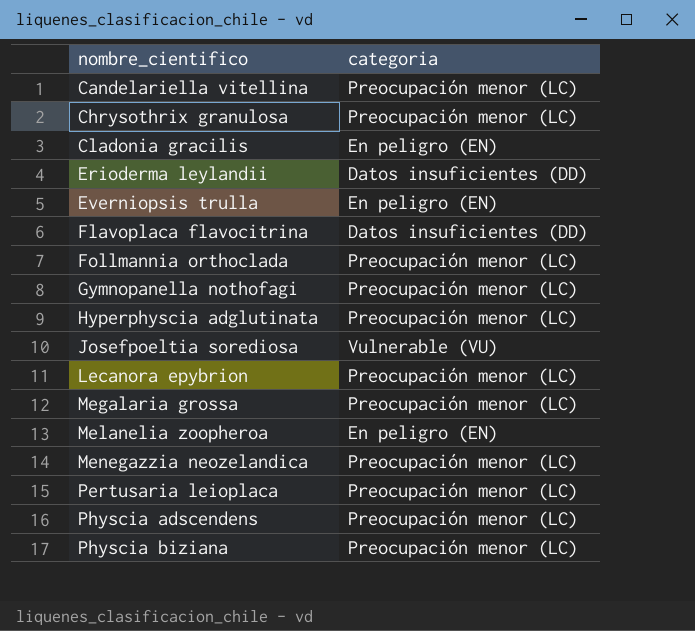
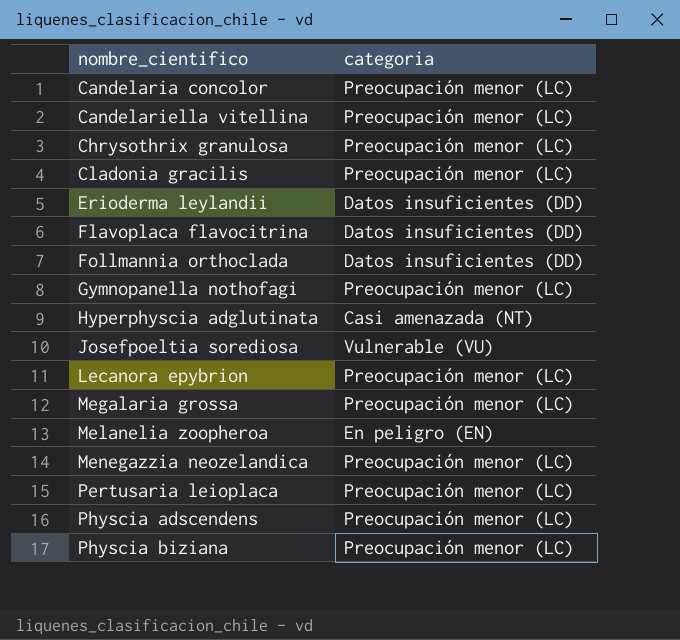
row Everniopsis trulla: En peligro (EN) -> none
row Candelaria concolor: none -> Preocupación menor (LC)
Cladonia gracilis | categoria: En peligro (EN) -> Preocupación menor (LC)
Follmannia orthoclada | categoria: Preocupación menor (LC) -> Datos insuficientes (DD)
Hyperphyscia adglutinata | categoria: Preocupación menor (LC) -> Casi amenazada (NT)

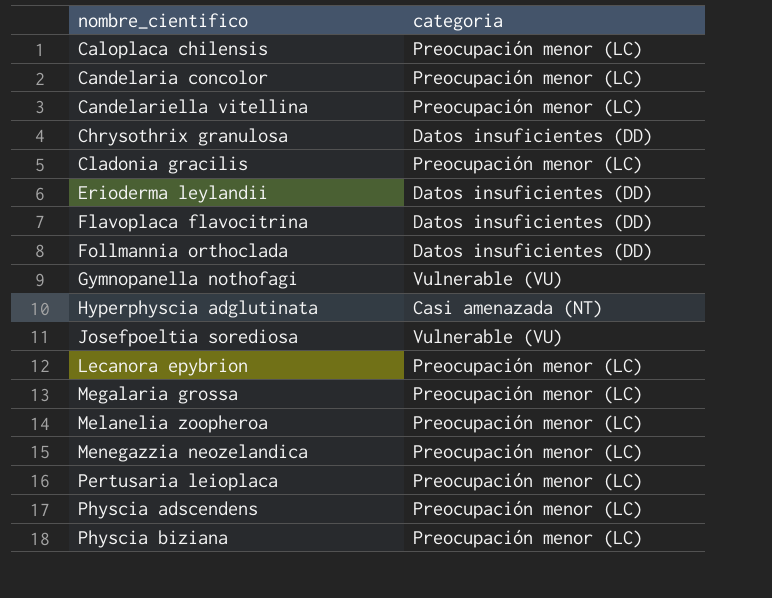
row Caloplaca chilensis: none -> Preocupación menor (LC)
Chrysothrix granulosa | categoria: Preocupación menor (LC) -> Datos insuficientes (DD)
Gymnopanella nothofagi | categoria: Preocupación menor (LC) -> Vulnerable (VU)
Melanelia zoopheroa | categoria: En peligro (EN) -> Preocupación menor (LC)

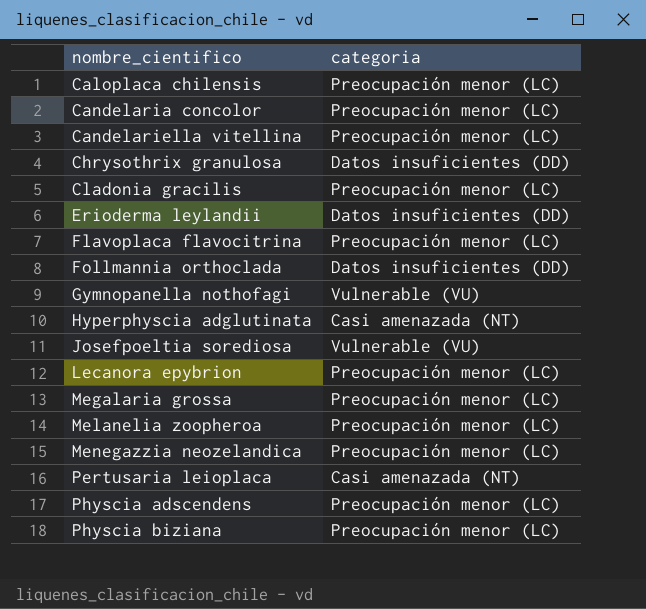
Flavoplaca flavocitrina | categoria: Datos insuficientes (DD) -> Preocupación menor (LC)
Pertusaria leioplaca | categoria: Preocupación menor (LC) -> Casi amenazada (NT)

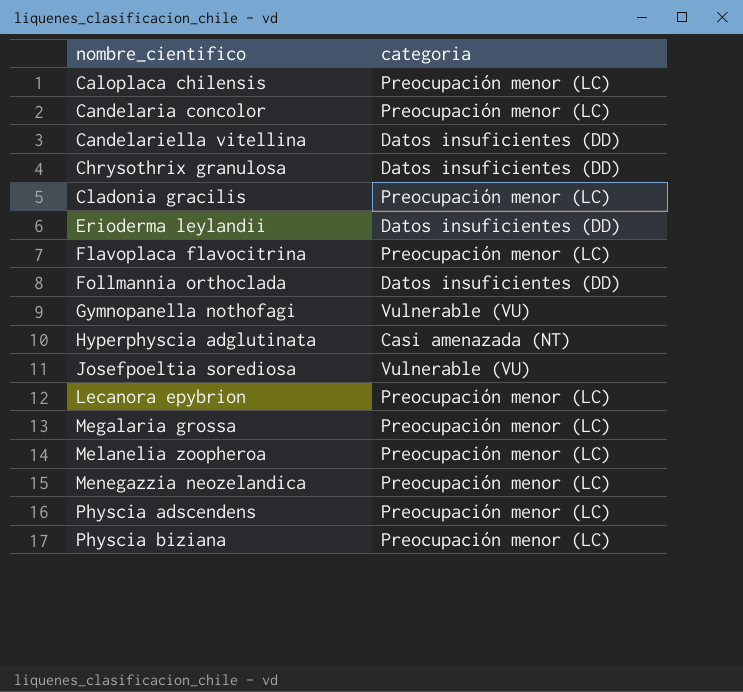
row Pertusaria leioplaca: Casi amenazada (NT) -> none
Candelariella vitellina | categoria: Preocupación menor (LC) -> Datos insuficientes (DD)

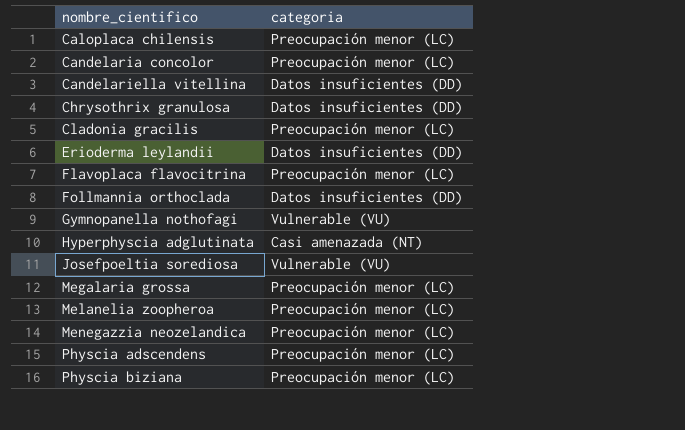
row Lecanora epybrion: Preocupación menor (LC) -> none

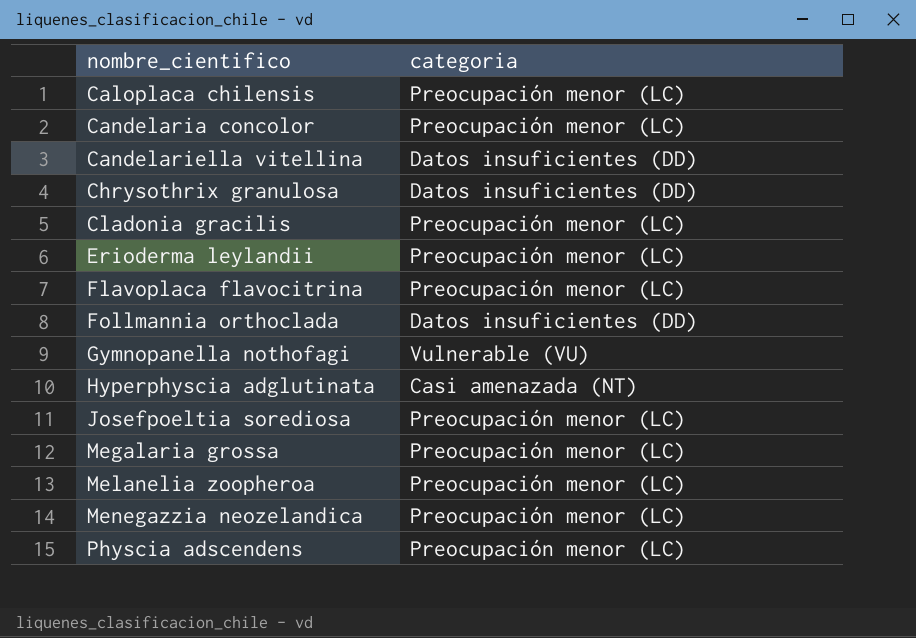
row Physcia biziana: Preocupación menor (LC) -> none
Erioderma leylandii | categoria: Datos insuficientes (DD) -> Preocupación menor (LC)
Josefpoeltia sorediosa | categoria: Vulnerable (VU) -> Preocupación menor (LC)

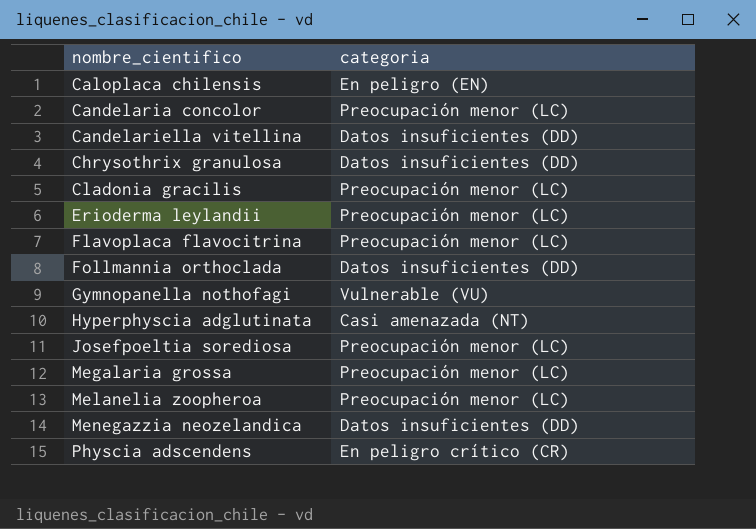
Caloplaca chilensis | categoria: Preocupación menor (LC) -> En peligro (EN)
Menegazzia neozelandica | categoria: Preocupación menor (LC) -> Datos insuficientes (DD)
Physcia adscendens | categoria: Preocupación menor (LC) -> En peligro crítico (CR)

